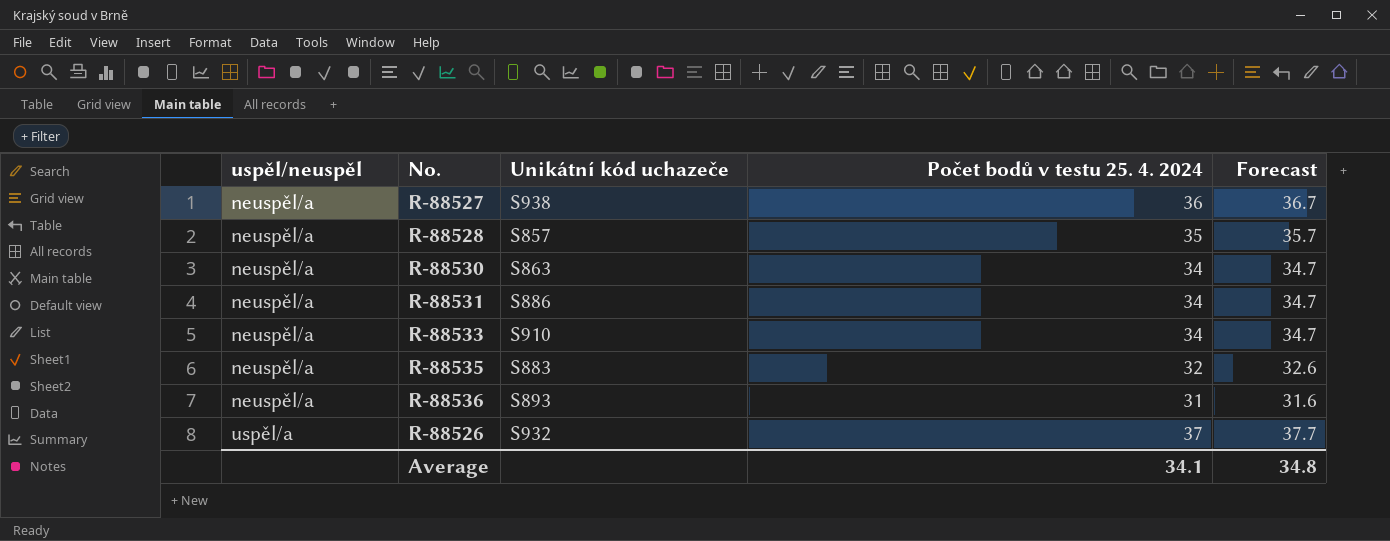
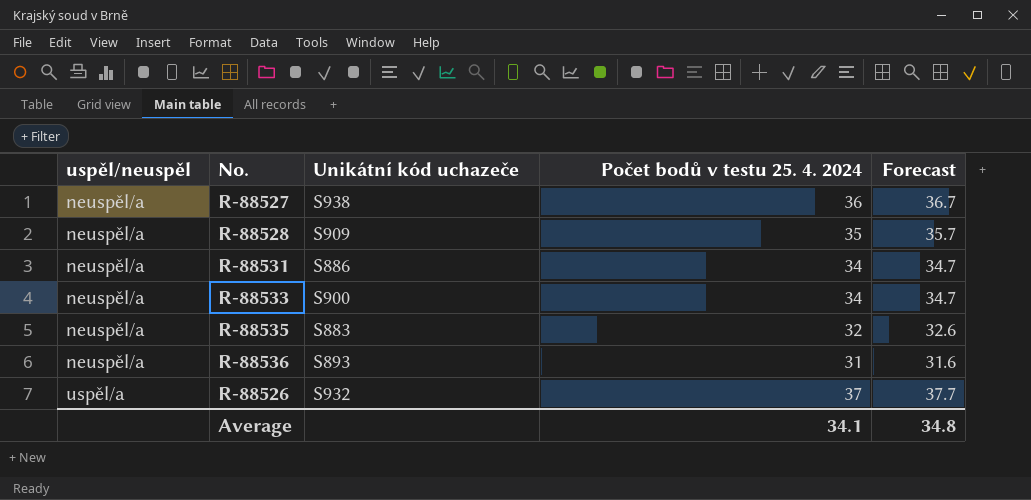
row R-88530: neuspěl/a | S863 | 34 | 34.7 -> none
R-88528 | Unikátní kód uchazeče: S857 -> S909
R-88533 | Unikátní kód uchazeče: S910 -> S900

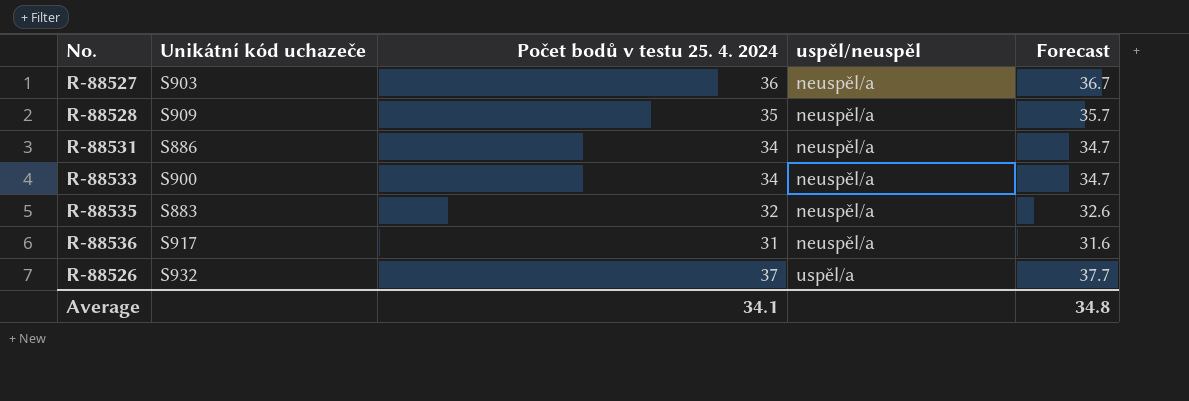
column uspěl/neuspěl | position: 1 -> 4
R-88527 | Unikátní kód uchazeče: S938 -> S903
R-88536 | Unikátní kód uchazeče: S893 -> S917

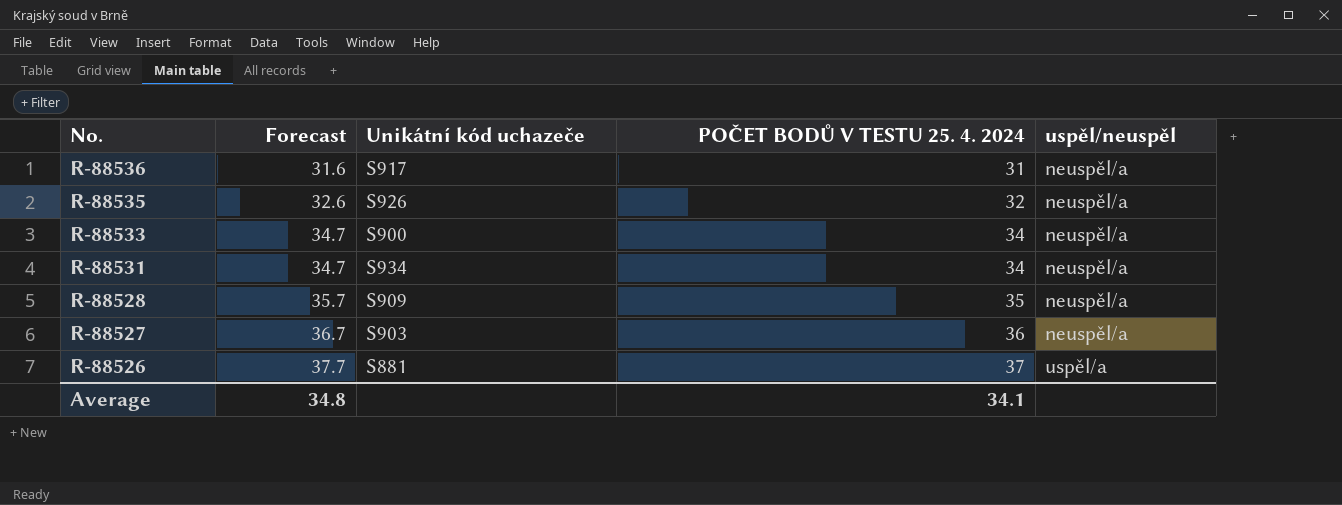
row order: uspěl/neuspěl ascending -> No. descending
column Forecast | position: 5 -> 2
column name: Počet bodů v testu 25. 4. 2024 -> POČET BODŮ V TESTU 25. 4. 2024
R-88535 | Unikátní kód uchazeče: S883 -> S926
R-88531 | Unikátní kód uchazeče: S886 -> S934
R-88526 | Unikátní kód uchazeče: S932 -> S881

